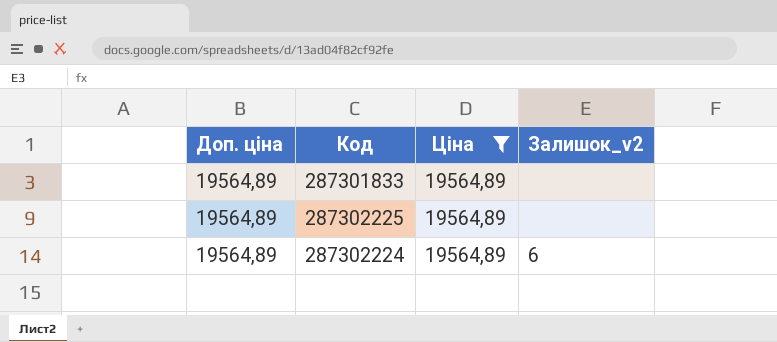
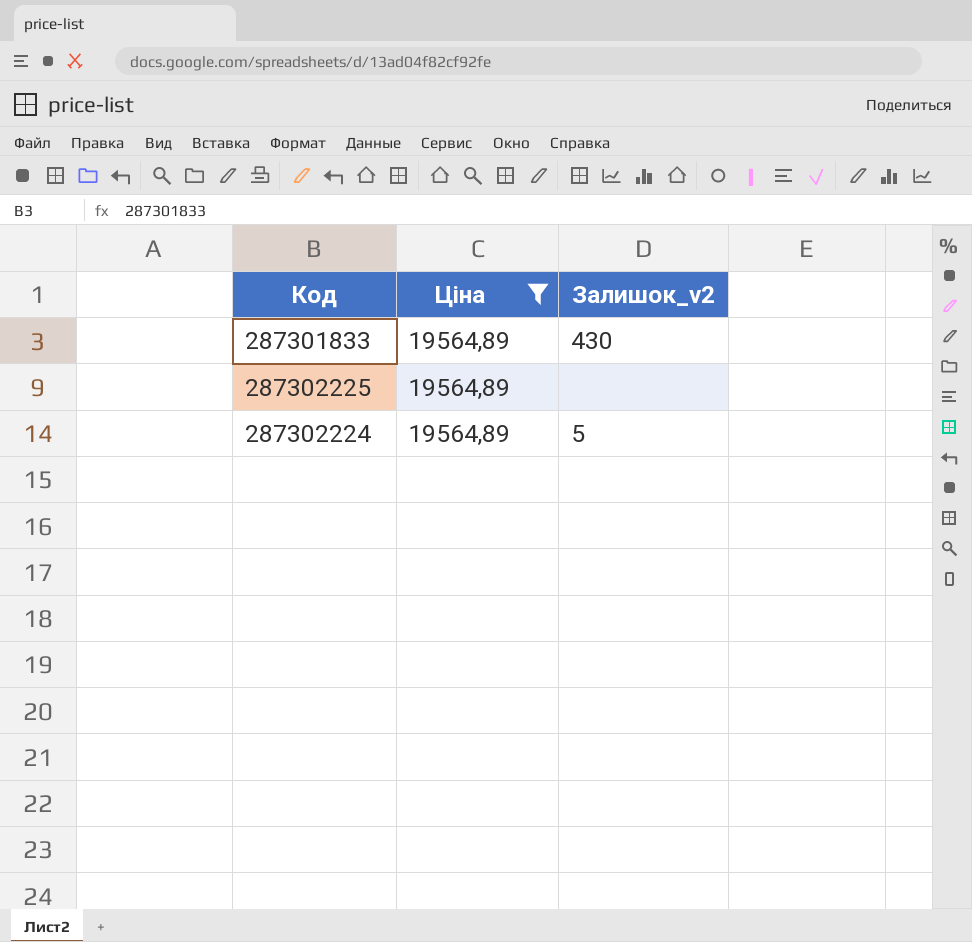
column Доп. ціна | position: 1 -> none
287301833 | Залишок_v2: none -> 430
287302224 | Залишок_v2: 6 -> 5

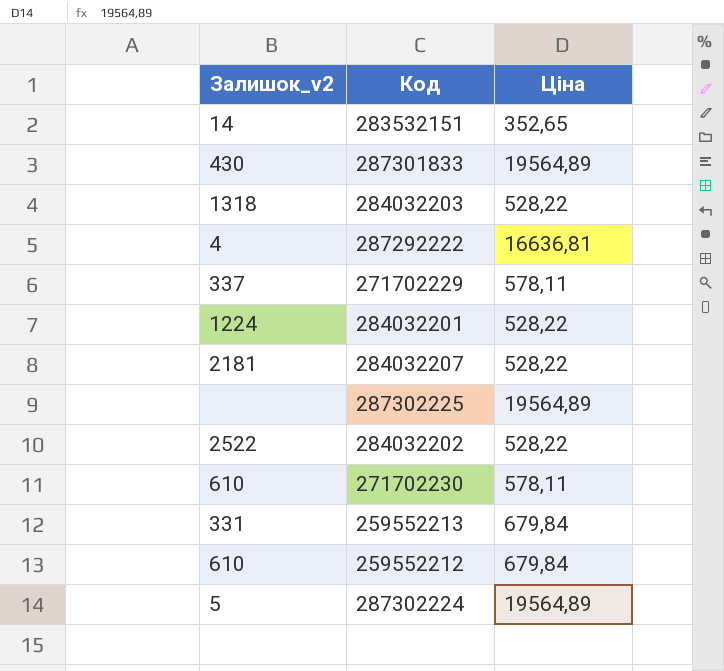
filter: Ціна = 19564,89 -> none
column Залишок_v2 | position: 3 -> 1

